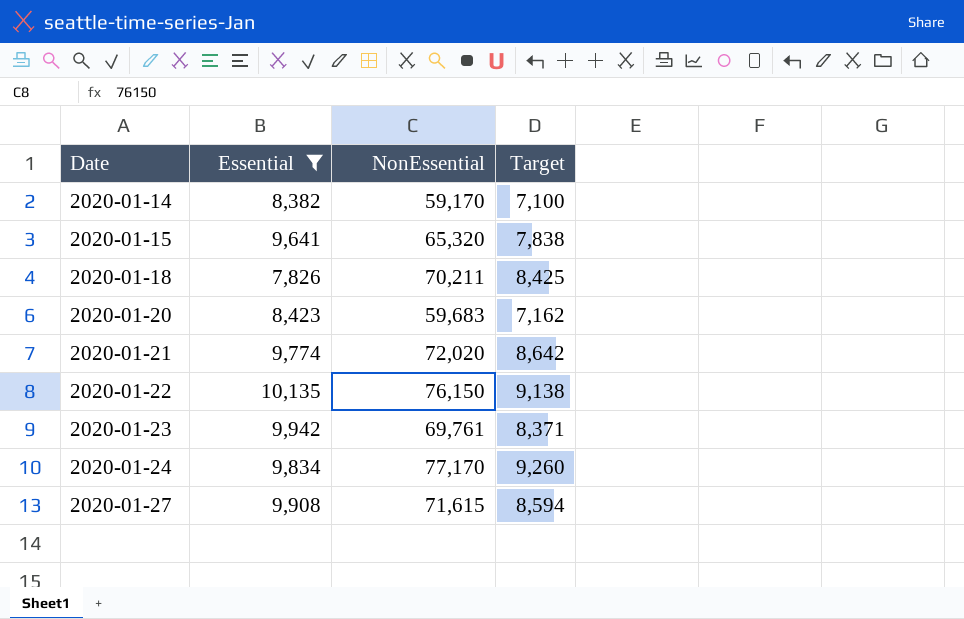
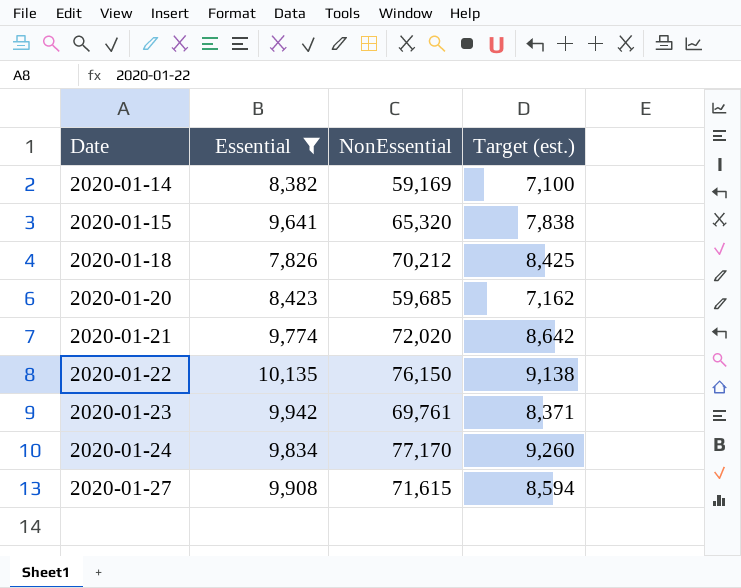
column name: Target -> Target (est.)
2020-01-14 | NonEssential: 59,170 -> 59,169
2020-01-18 | NonEssential: 70,211 -> 70,212
2020-01-20 | NonEssential: 59,683 -> 59,685

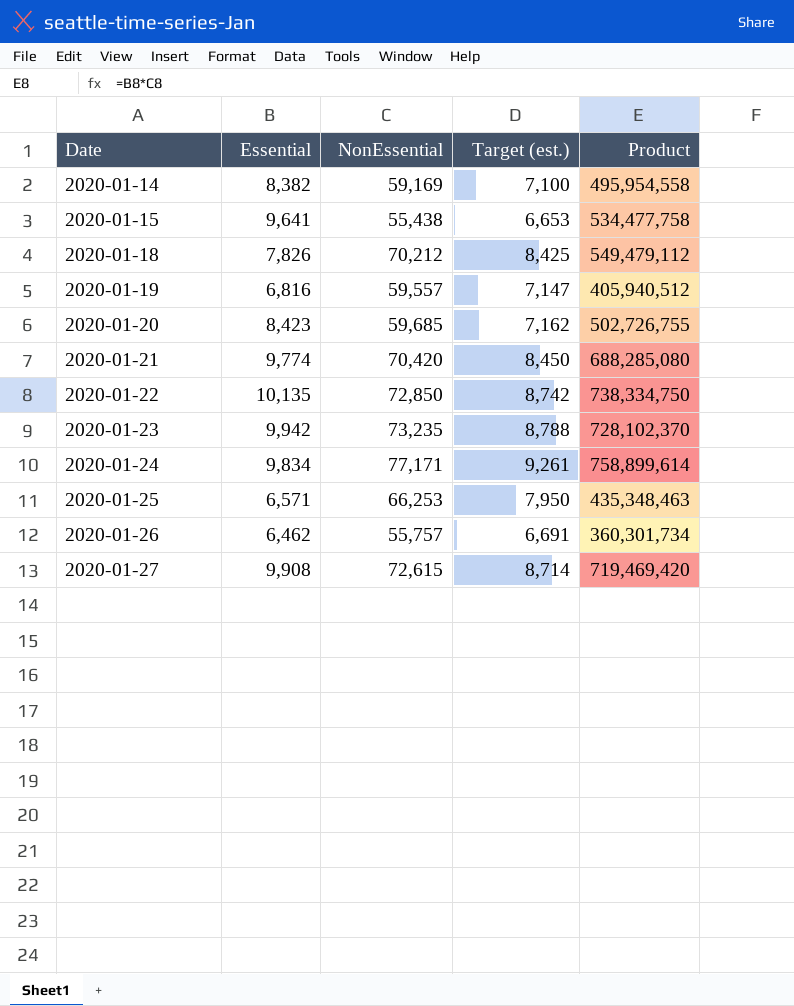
filter: Essential >= 7,826 -> none
column Product | formula: none -> [Essential] * [NonEssential]
2020-01-15 | NonEssential: 65,320 -> 55,438
2020-01-15 | Target (est.): 7,838 -> 6,653
2020-01-21 | NonEssential: 72,020 -> 70,420
2020-01-21 | Target (est.): 8,642 -> 8,450
2020-01-22 | NonEssential: 76,150 -> 72,850
2020-01-22 | Target (est.): 9,138 -> 8,742
2020-01-23 | NonEssential: 69,761 -> 73,235
2020-01-23 | Target (est.): 8,371 -> 8,788
2020-01-24 | NonEssential: 77,170 -> 77,171
2020-01-24 | Target (est.): 9,260 -> 9,261
2020-01-27 | NonEssential: 71,615 -> 72,615
2020-01-27 | Target (est.): 8,594 -> 8,714

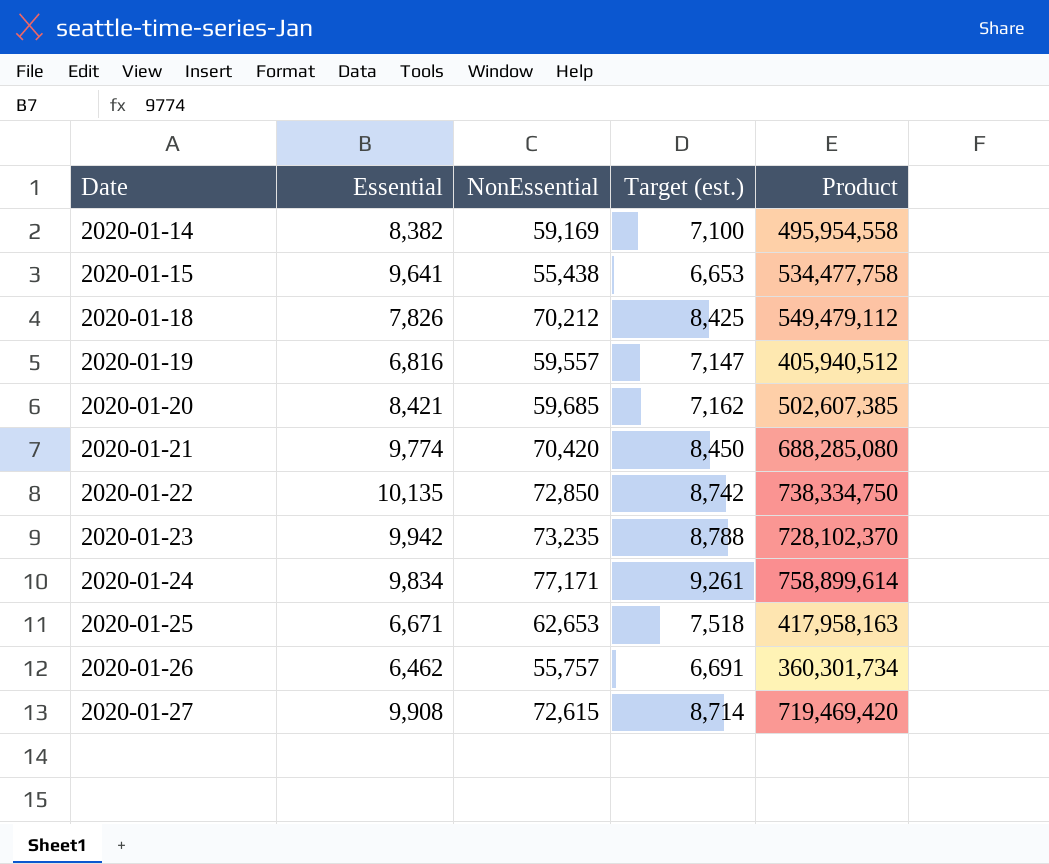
2020-01-20 | Essential: 8,423 -> 8,421
2020-01-20 | Product: 502,726,755 -> 502,607,385
2020-01-25 | Essential: 6,571 -> 6,671
2020-01-25 | NonEssential: 66,253 -> 62,653
2020-01-25 | Target (est.): 7,950 -> 7,518
2020-01-25 | Product: 435,348,463 -> 417,958,163

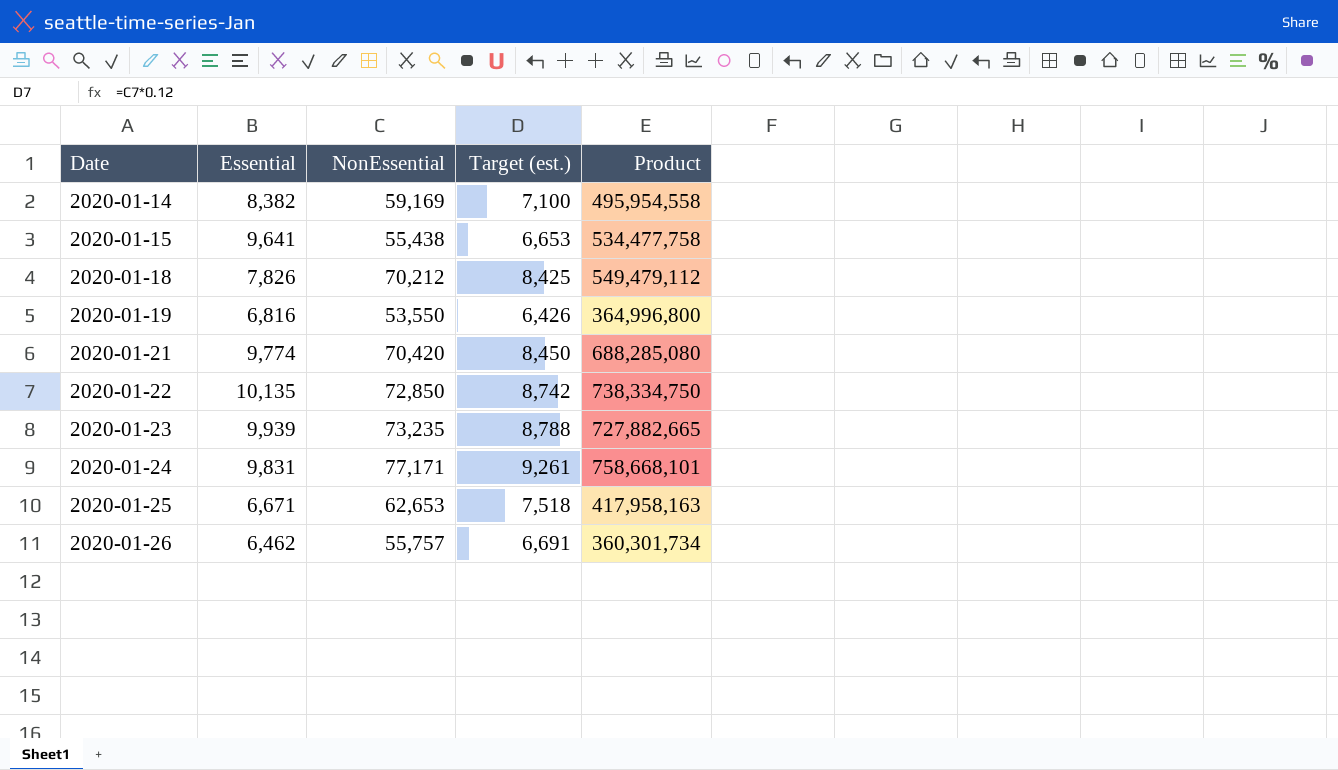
row 2020-01-20: 8,421 | 59,685 | 7,162 | 502,607,385 -> none
row 2020-01-27: 9,908 | 72,615 | 8,714 | 719,469,420 -> none
2020-01-19 | NonEssential: 59,557 -> 53,550
2020-01-19 | Target (est.): 7,147 -> 6,426
2020-01-19 | Product: 405,940,512 -> 364,996,800
2020-01-23 | Essential: 9,942 -> 9,939
2020-01-23 | Product: 728,102,370 -> 727,882,665
2020-01-24 | Essential: 9,834 -> 9,831
2020-01-24 | Product: 758,899,614 -> 758,668,101

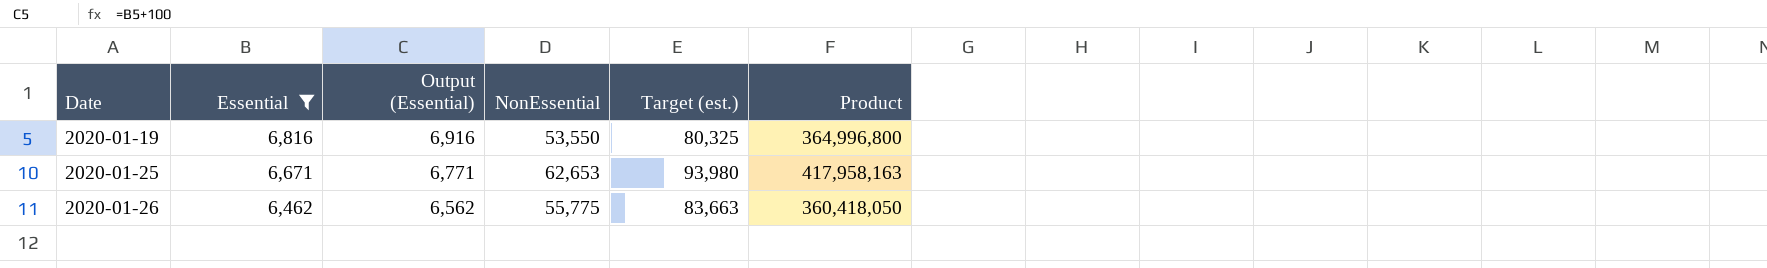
filter: none -> Essential <= 6,816
column Output (Essential) | formula: none -> [Essential] + 100
column Target (est.) | formula: [NonEssential] * 0.12 -> [NonEssential] * 1.5
2020-01-26 | NonEssential: 55,757 -> 55,775
2020-01-26 | Product: 360,301,734 -> 360,418,050

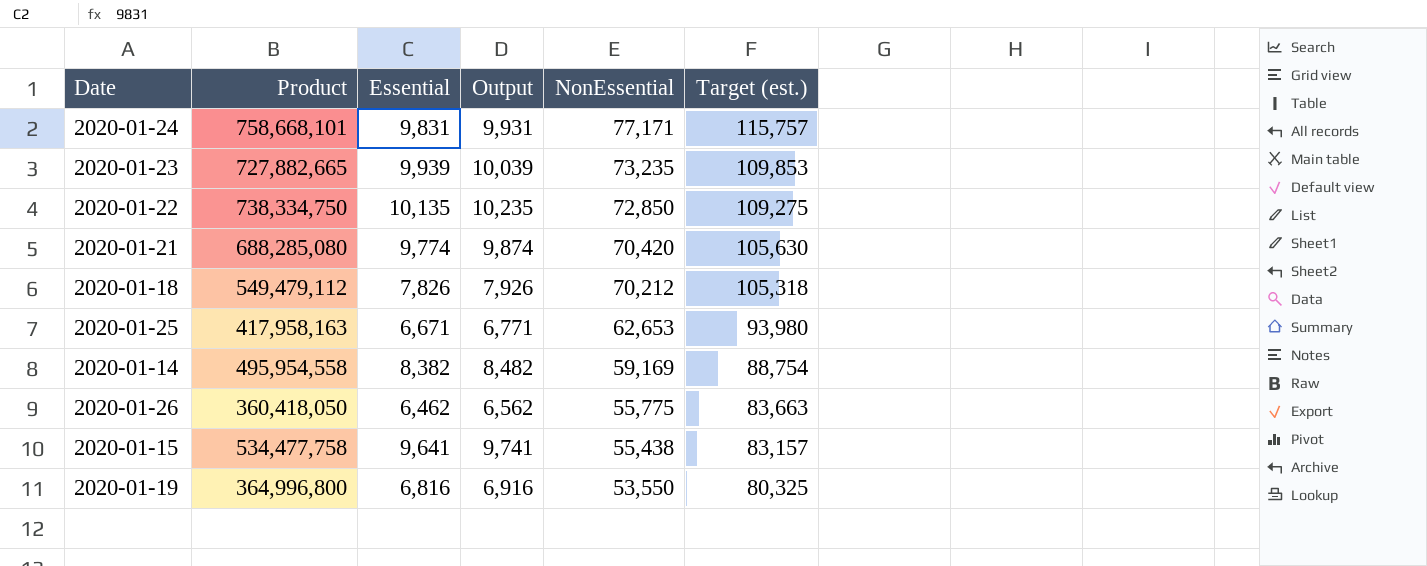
filter: Essential <= 6,816 -> none
row order: Date ascending -> NonEssential descending
column Product | position: 6 -> 2
column name: Output (Essential) -> Output

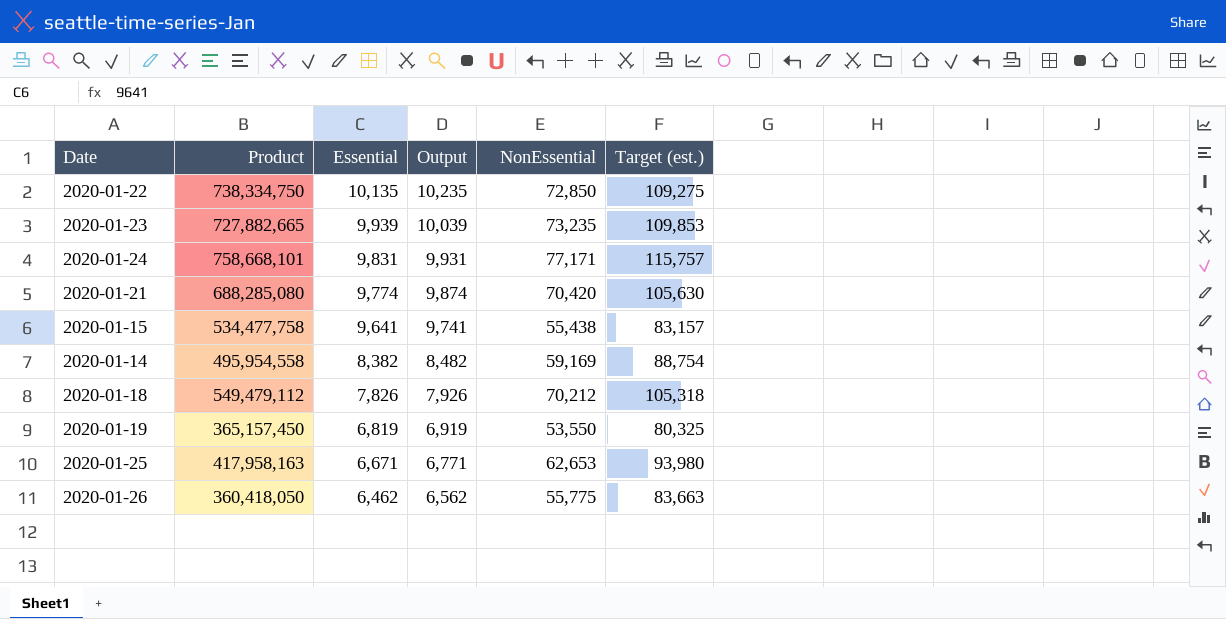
row order: NonEssential descending -> Essential descending
2020-01-19 | Product: 364,996,800 -> 365,157,450
2020-01-19 | Essential: 6,816 -> 6,819
2020-01-19 | Output: 6,916 -> 6,919

